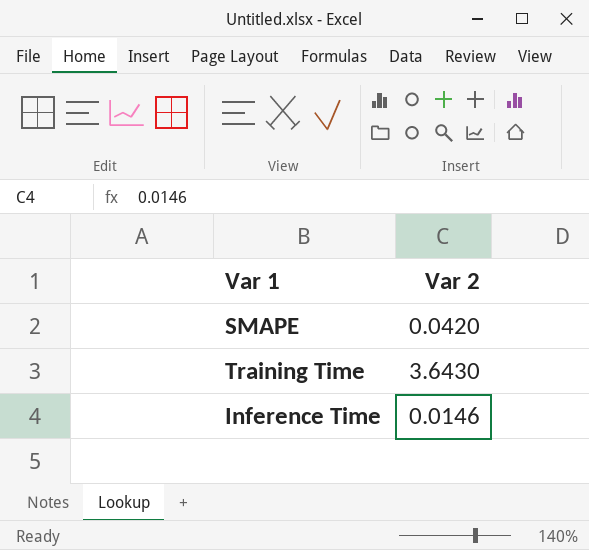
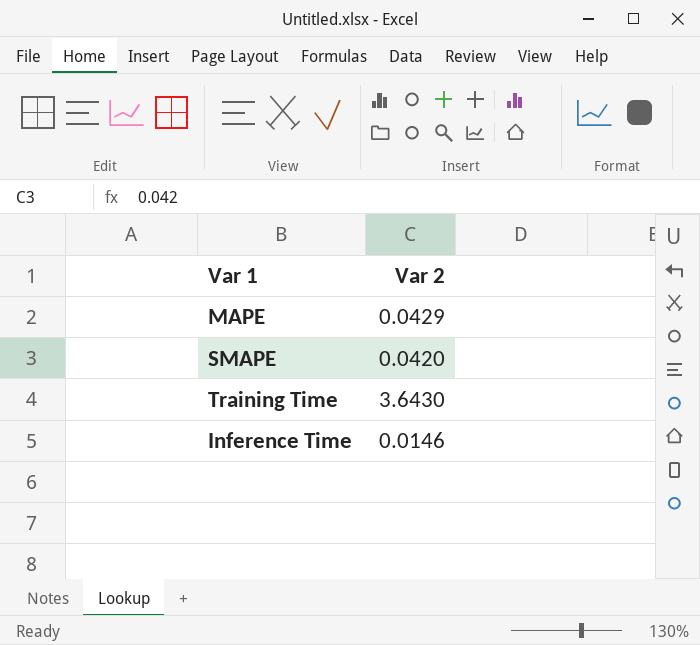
row MAPE: none -> 0.0429

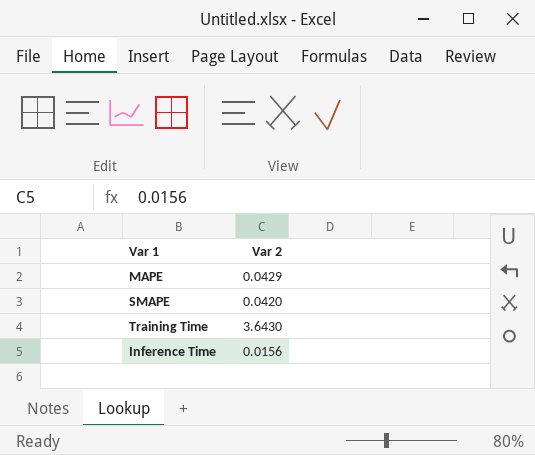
Inference Time | Var 2: 0.0146 -> 0.0156

